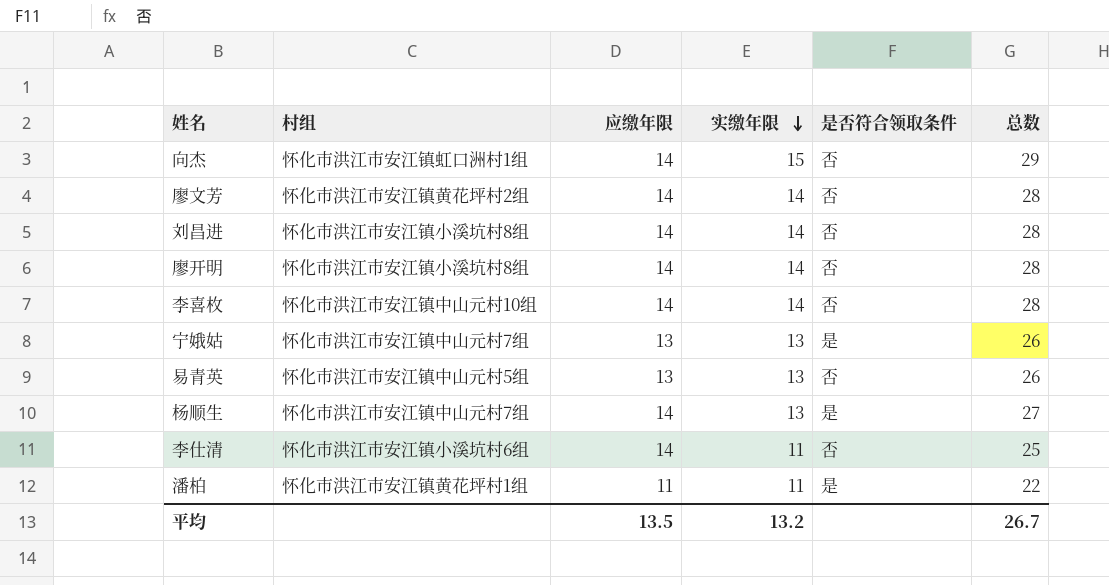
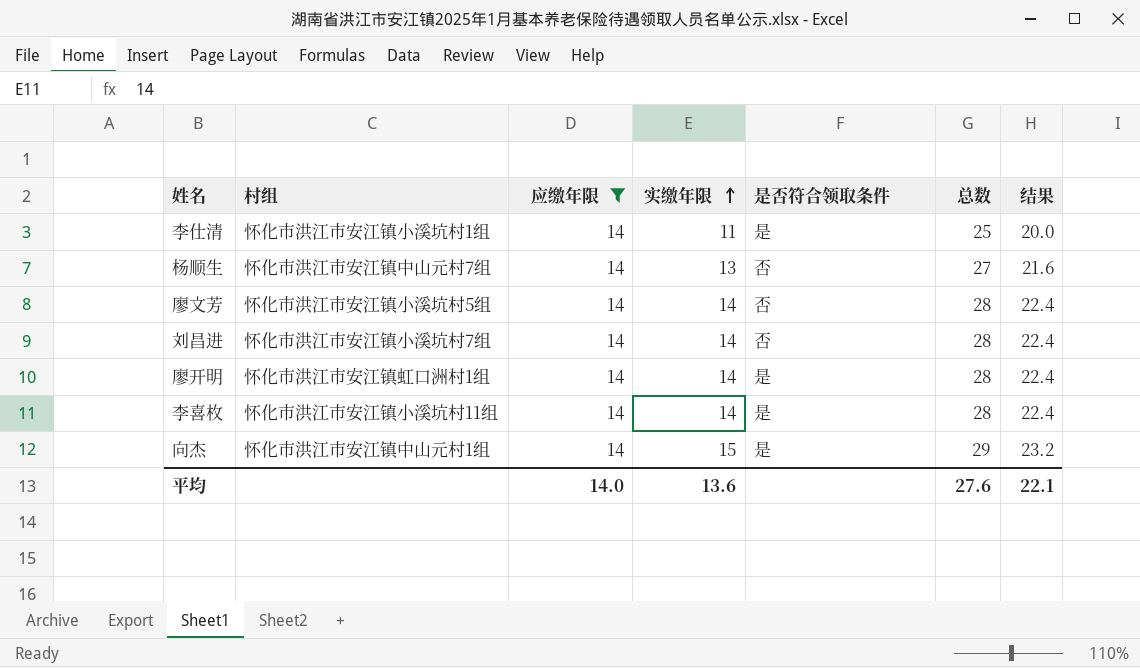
filter: none -> 应缴年限 = 14
row order: 实缴年限 descending -> 实缴年限 ascending
column 结果 | formula: none -> [总数] * 0.8
李仕清 | 村组: 怀化市洪江市安江镇小溪坑村6组 -> 怀化市洪江市安江镇小溪坑村1组
李仕清 | 是否符合领取条件: 否 -> 是
杨顺生 | 是否符合领取条件: 是 -> 否
廖文芳 | 村组: 怀化市洪江市安江镇黄花坪村2组 -> 怀化市洪江市安江镇小溪坑村5组
刘昌进 | 村组: 怀化市洪江市安江镇小溪坑村8组 -> 怀化市洪江市安江镇小溪坑村7组
廖开明 | 村组: 怀化市洪江市安江镇小溪坑村8组 -> 怀化市洪江市安江镇虹口洲村1组
廖开明 | 是否符合领取条件: 否 -> 是
李喜枚 | 村组: 怀化市洪江市安江镇中山元村10组 -> 怀化市洪江市安江镇小溪坑村11组
李喜枚 | 是否符合领取条件: 否 -> 是
向杰 | 村组: 怀化市洪江市安江镇虹口洲村1组 -> 怀化市洪江市安江镇中山元村1组
向杰 | 是否符合领取条件: 否 -> 是
平均 | 应缴年限: 13.5 -> 14.0
平均 | 实缴年限: 13.2 -> 13.6
平均 | 总数: 26.7 -> 27.6

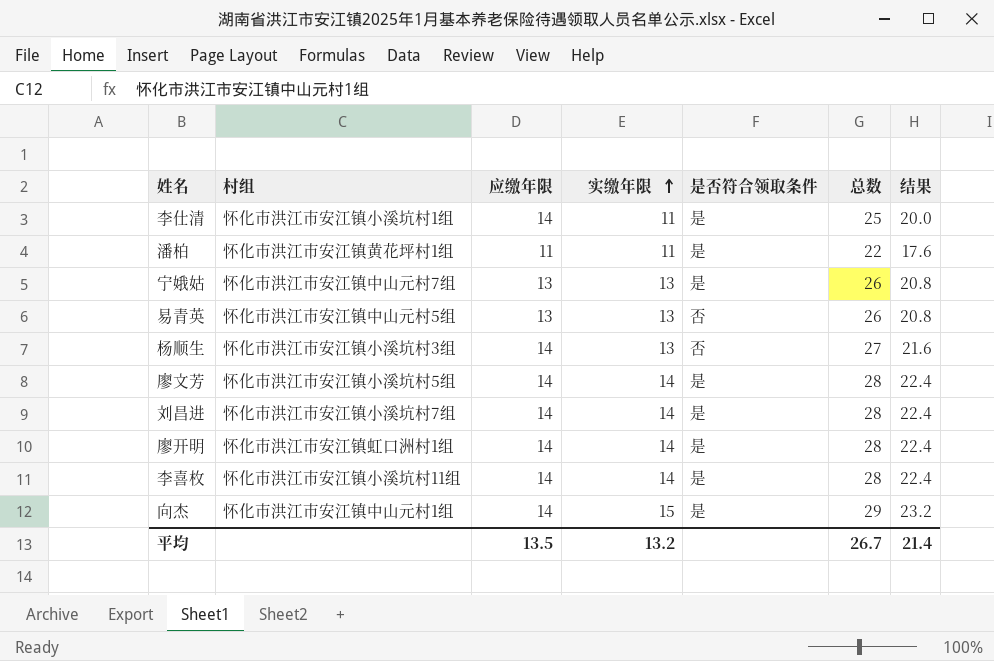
filter: 应缴年限 = 14 -> none
杨顺生 | 村组: 怀化市洪江市安江镇中山元村7组 -> 怀化市洪江市安江镇小溪坑村3组
廖文芳 | 是否符合领取条件: 否 -> 是
刘昌进 | 是否符合领取条件: 否 -> 是
平均 | 应缴年限: 14.0 -> 13.5
平均 | 实缴年限: 13.6 -> 13.2
平均 | 总数: 27.6 -> 26.7
平均 | 结果: 22.1 -> 21.4

